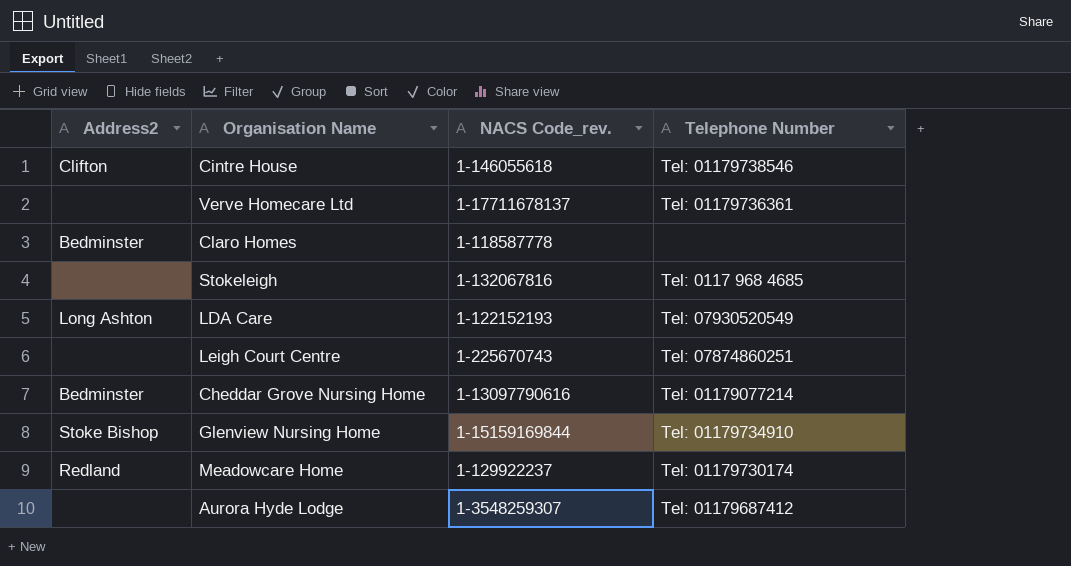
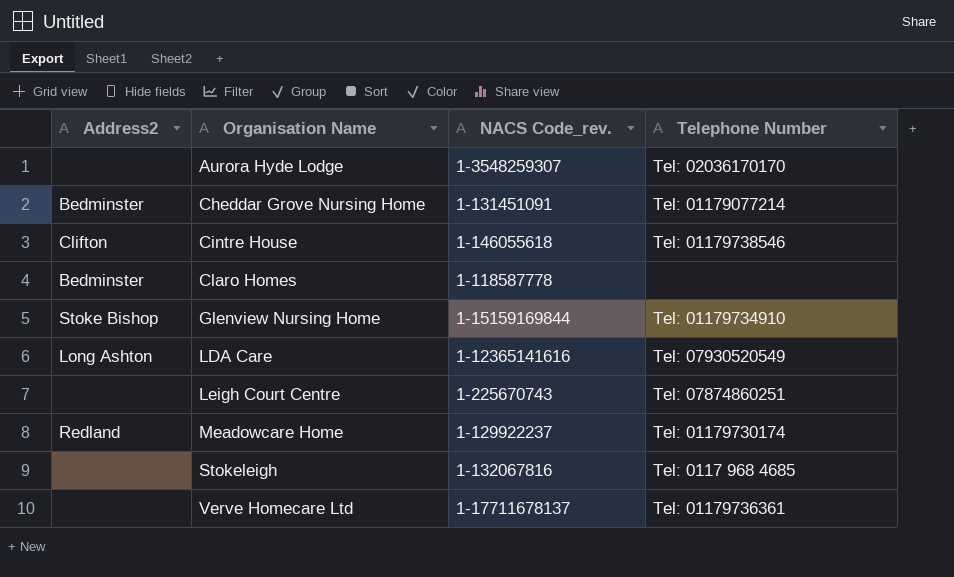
row order: none -> Organisation Name ascending
Aurora Hyde Lodge | Telephone Number: Tel: 01179687412 -> Tel: 02036170170
Cheddar Grove Nursing Home | NACS Code_rev.: 1-13097790616 -> 1-131451091
LDA Care | NACS Code_rev.: 1-122152193 -> 1-12365141616

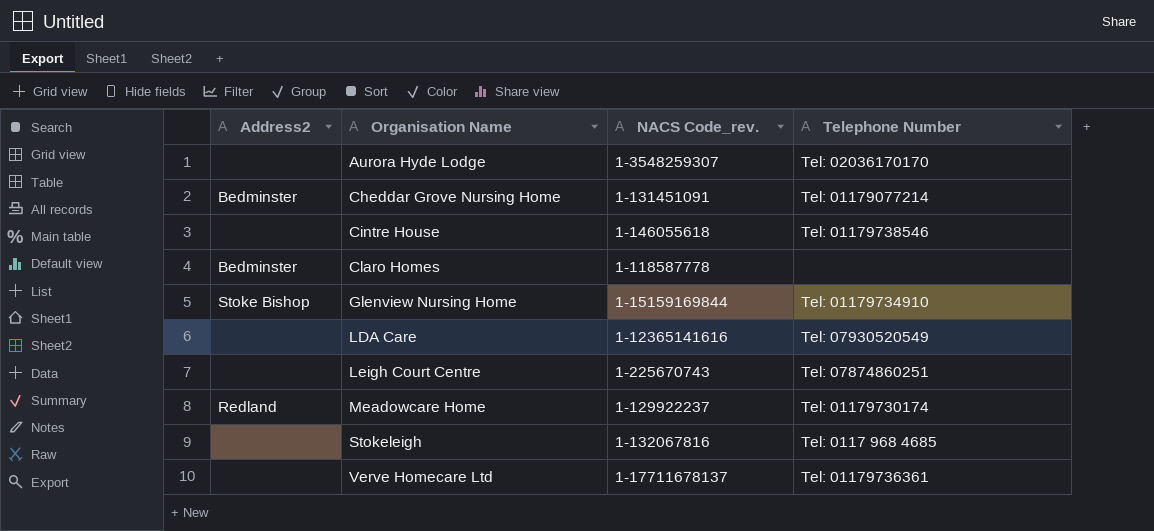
Cintre House | Address2: Clifton -> none
LDA Care | Address2: Long Ashton -> none

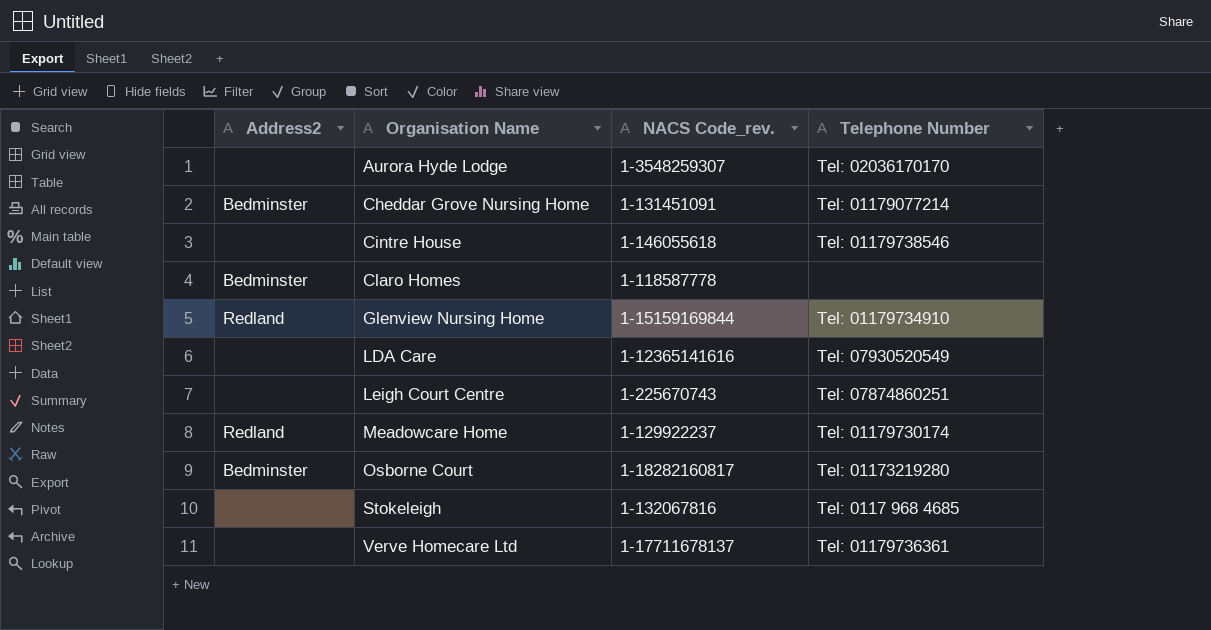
Glenview Nursing Home | Address2: Stoke Bishop -> Redland
row Osborne Court: none -> Bedminster | 1-18282160817 | Tel: 01173219280

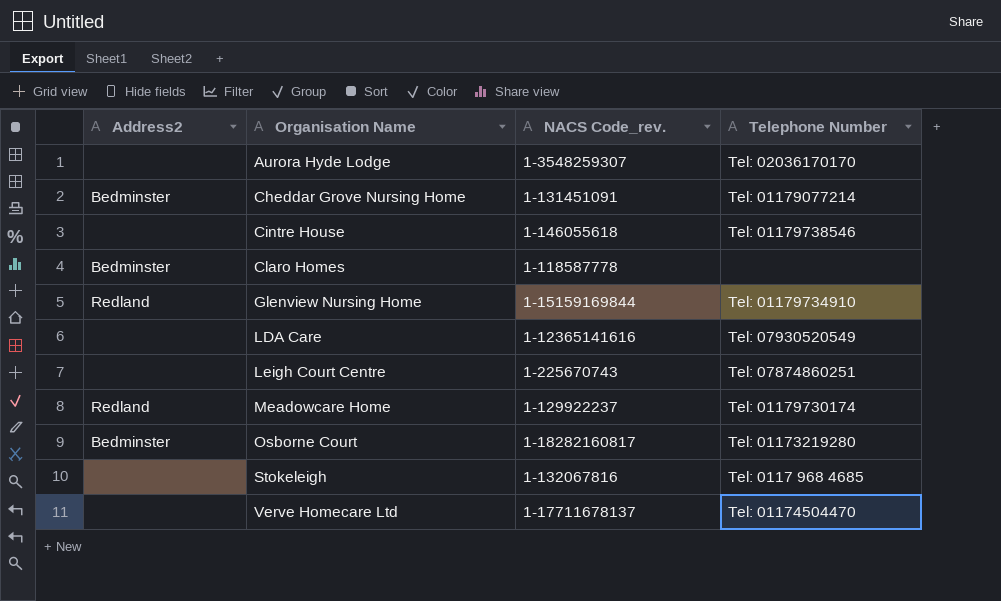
Verve Homecare Ltd | Telephone Number: Tel: 01179736361 -> Tel: 01174504470

